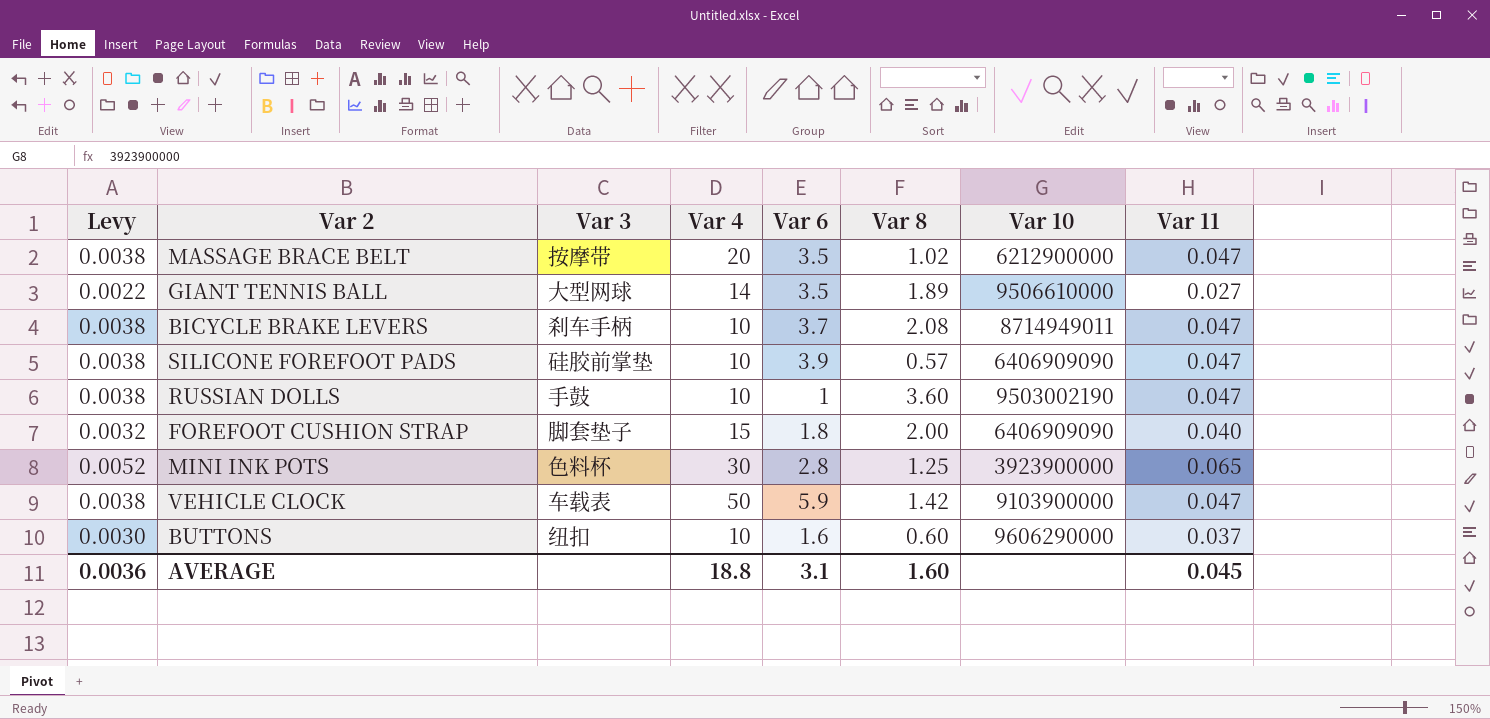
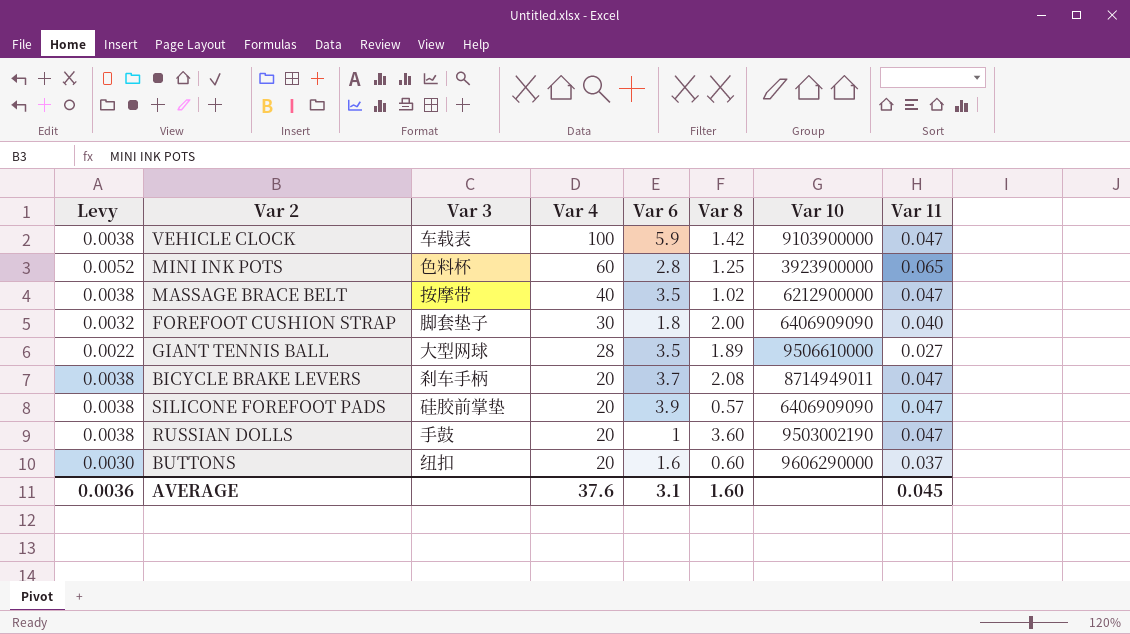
row order: none -> Var 4 descending
VEHICLE CLOCK | Var 4: 50 -> 100
MINI INK POTS | Var 4: 30 -> 60
MASSAGE BRACE BELT | Var 4: 20 -> 40
FOREFOOT CUSHION STRAP | Var 4: 15 -> 30
GIANT TENNIS BALL | Var 4: 14 -> 28
BICYCLE BRAKE LEVERS | Var 4: 10 -> 20
SILICONE FOREFOOT PADS | Var 4: 10 -> 20
RUSSIAN DOLLS | Var 4: 10 -> 20
BUTTONS | Var 4: 10 -> 20
AVERAGE | Var 4: 18.8 -> 37.6

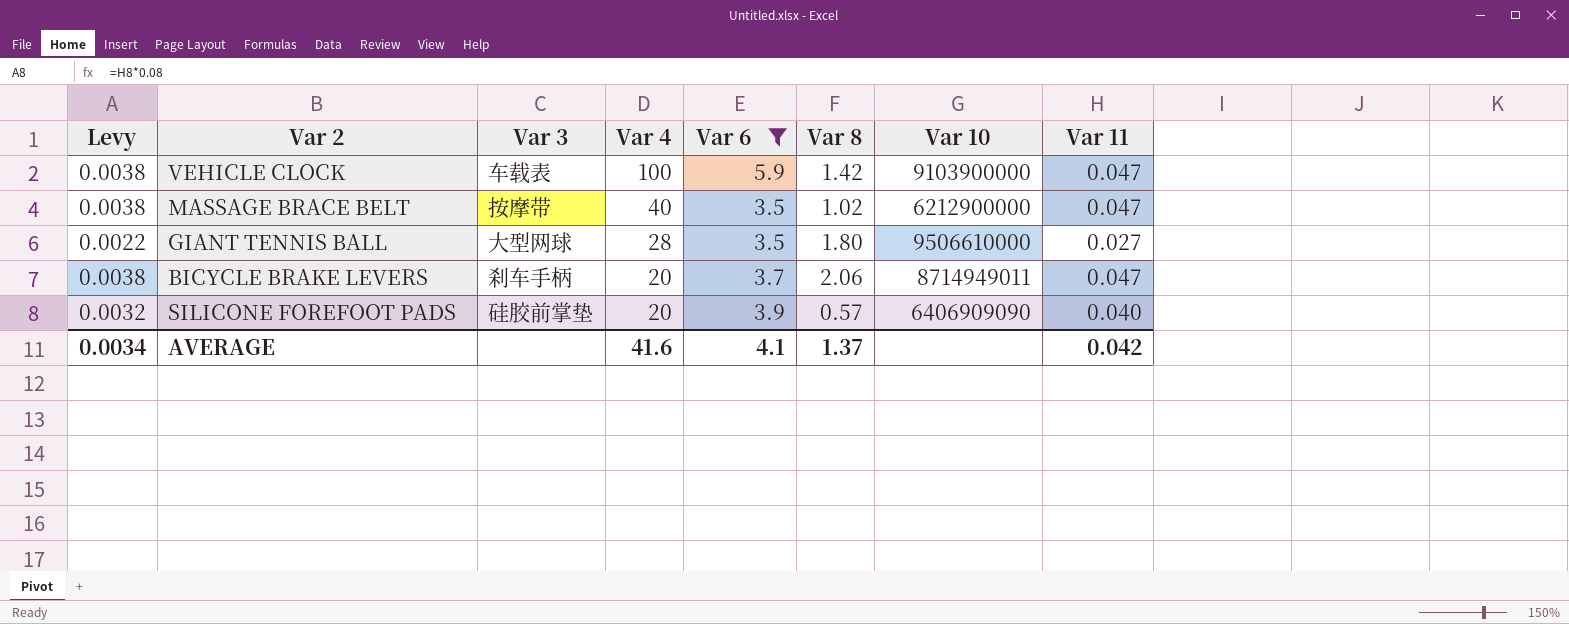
filter: none -> Var 6 >= 3.5
GIANT TENNIS BALL | Var 8: 1.89 -> 1.80
BICYCLE BRAKE LEVERS | Var 8: 2.08 -> 2.06
SILICONE FOREFOOT PADS | Levy: 0.0038 -> 0.0032
SILICONE FOREFOOT PADS | Var 11: 0.047 -> 0.040
AVERAGE | Levy: 0.0036 -> 0.0034
AVERAGE | Var 4: 37.6 -> 41.6
AVERAGE | Var 6: 3.1 -> 4.1
AVERAGE | Var 8: 1.60 -> 1.37
AVERAGE | Var 11: 0.045 -> 0.042

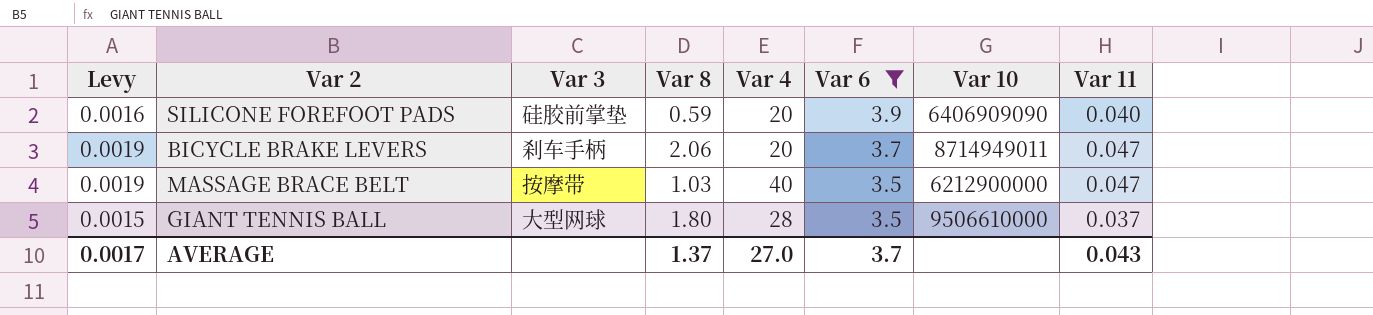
row order: Var 4 descending -> Var 6 descending
column Levy | formula: [Var 11] * 0.08 -> [Var 11] * 0.04
column Var 8 | position: 6 -> 4
row VEHICLE CLOCK: 0.0038 | 车载表 | 100 | 5.9 | 1.42 | 9103900000 | 0.047 -> none
SILICONE FOREFOOT PADS | Var 8: 0.57 -> 0.59
MASSAGE BRACE BELT | Var 8: 1.02 -> 1.03
GIANT TENNIS BALL | Var 11: 0.027 -> 0.037
AVERAGE | Levy: 0.0034 -> 0.0017
AVERAGE | Var 4: 41.6 -> 27.0
AVERAGE | Var 6: 4.1 -> 3.7
AVERAGE | Var 11: 0.042 -> 0.043

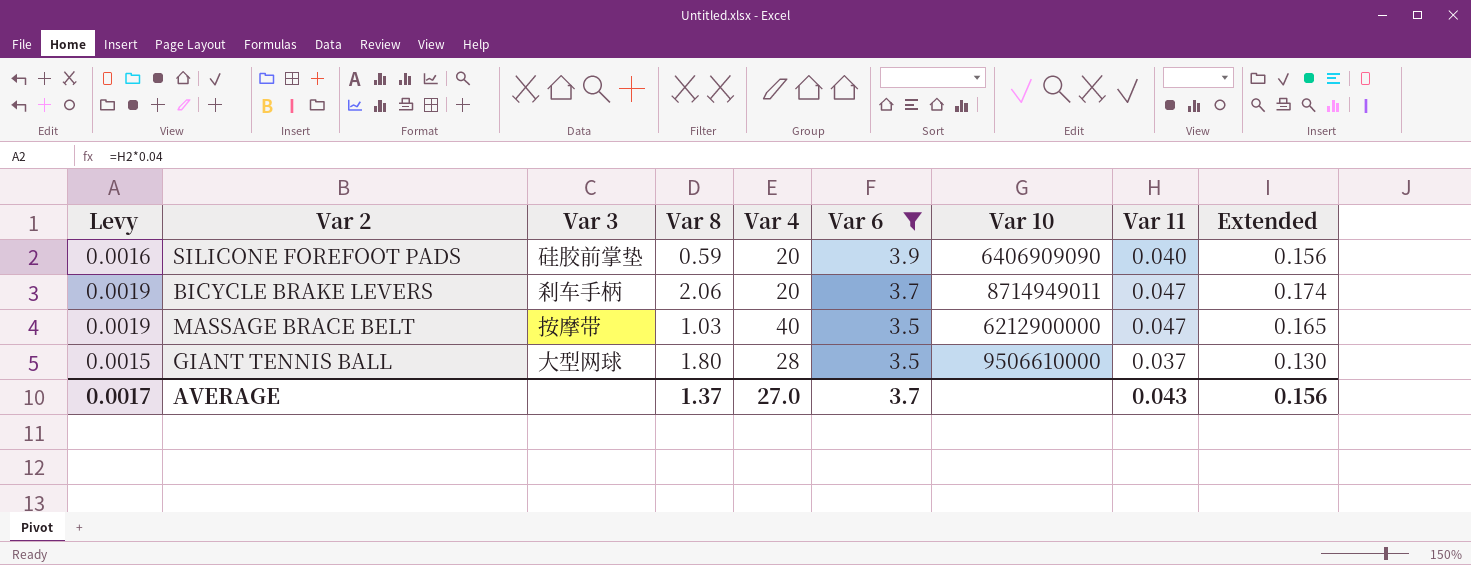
column Extended | formula: none -> [Var 6] * [Var 11]

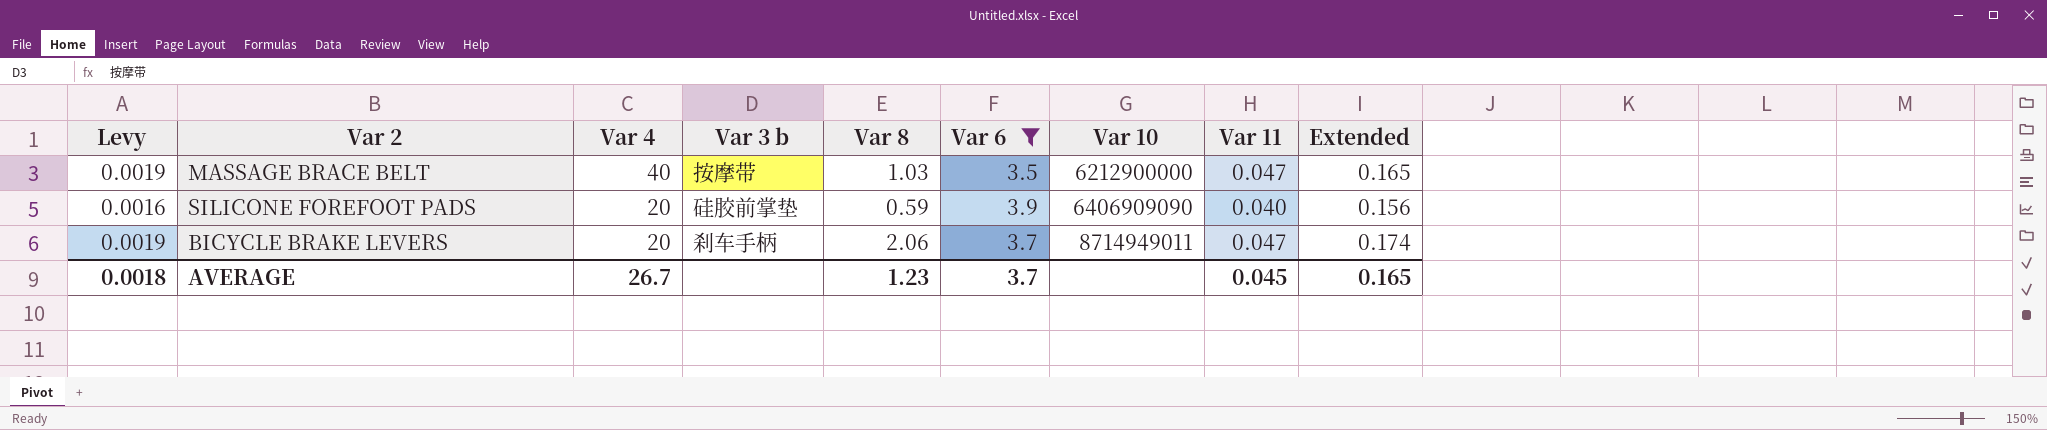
row order: Var 6 descending -> Var 4 descending
column Var 4 | position: 5 -> 3
column name: Var 3 -> Var 3 b
row GIANT TENNIS BALL: 0.0015 | 大型网球 | 1.80 | 28 | 3.5 | 9506610000 | 0.037 | 0.130 -> none
AVERAGE | Levy: 0.0017 -> 0.0018
AVERAGE | Var 4: 27.0 -> 26.7
AVERAGE | Var 8: 1.37 -> 1.23
AVERAGE | Var 11: 0.043 -> 0.045
AVERAGE | Extended: 0.156 -> 0.165

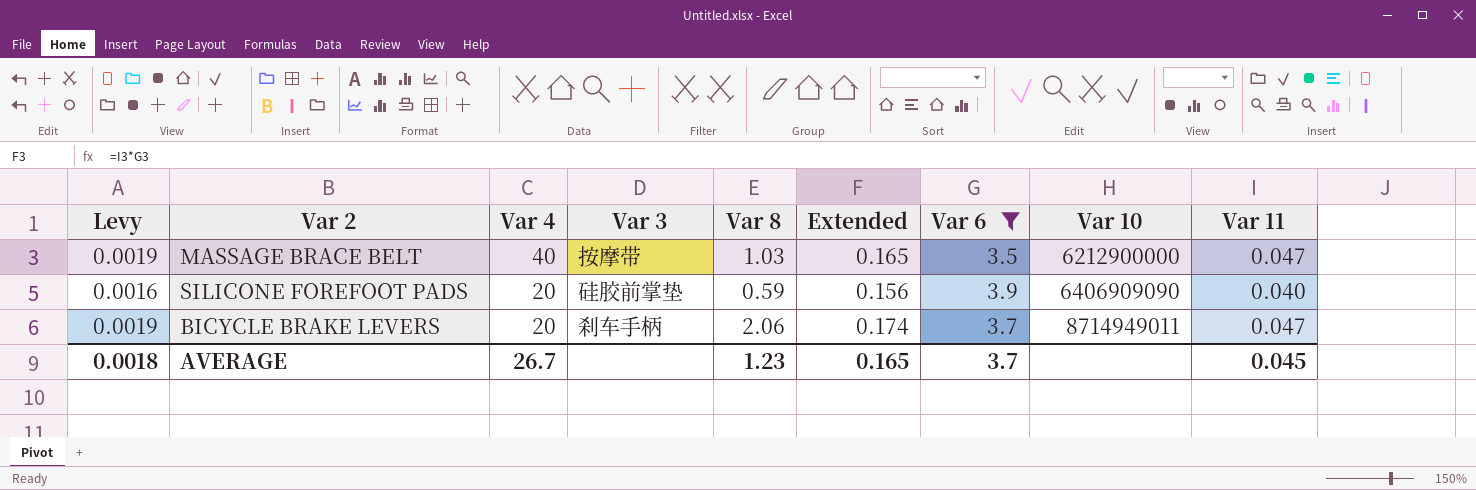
column name: Var 3 b -> Var 3
column Extended | position: 9 -> 6

